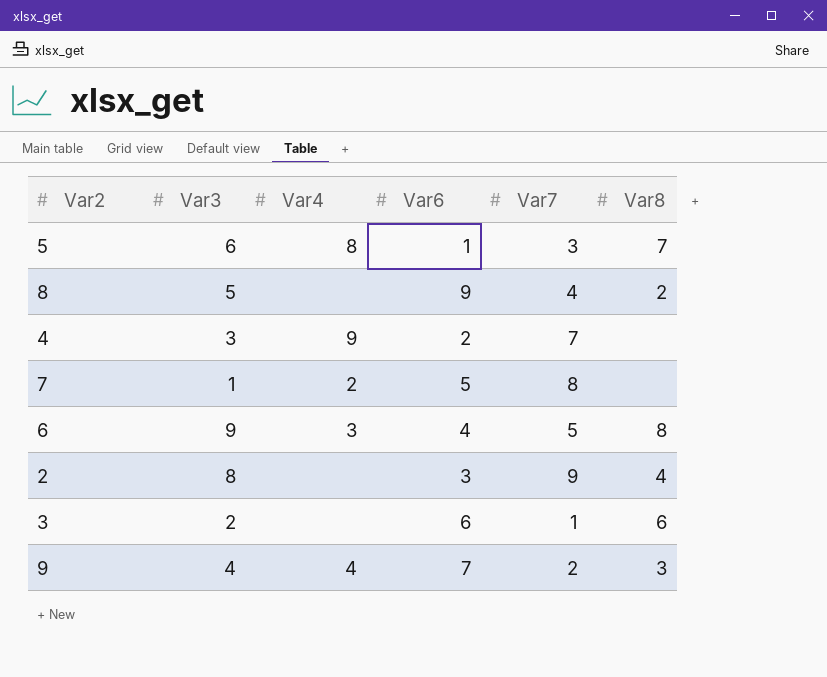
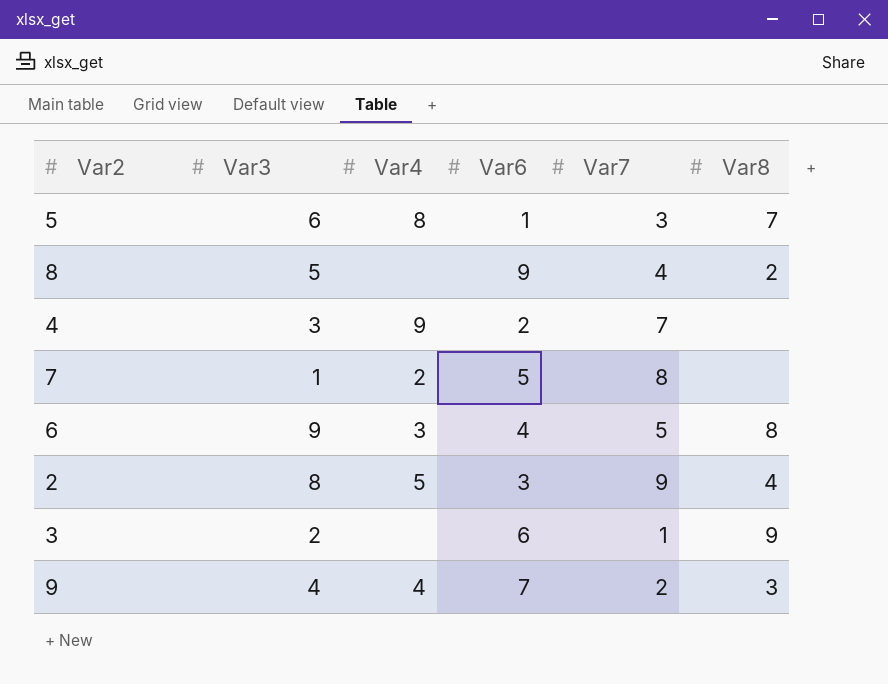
2 | Var4: none -> 5
3 | Var8: 6 -> 9

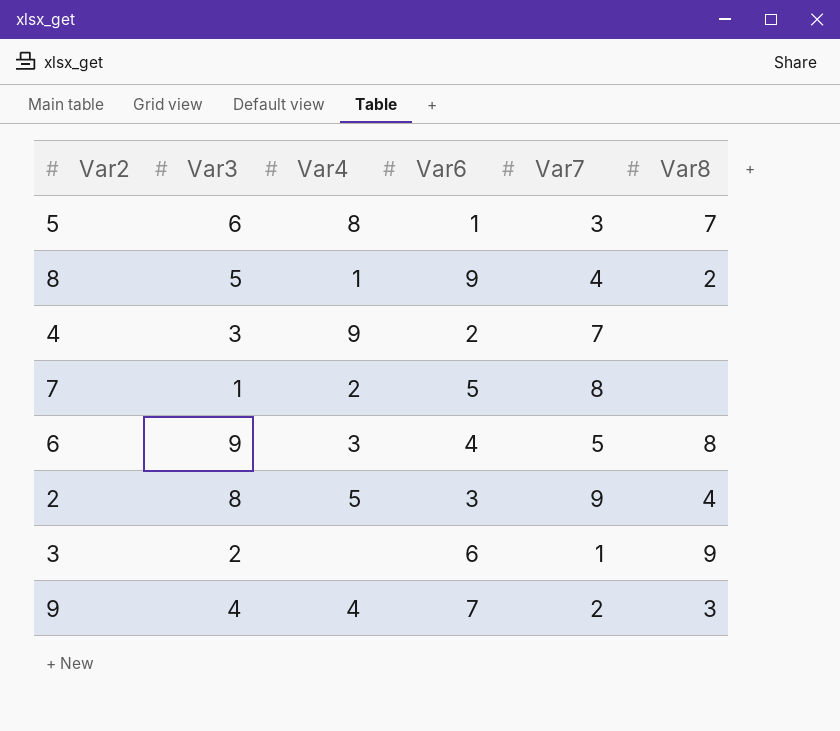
8 | Var4: none -> 1

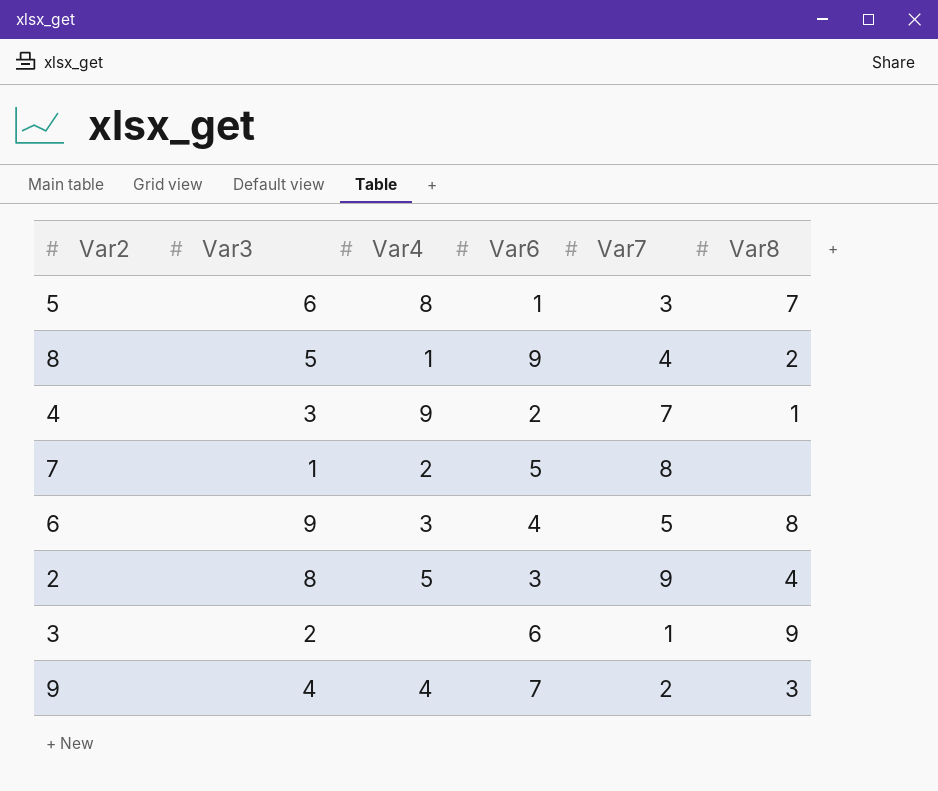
4 | Var8: none -> 1

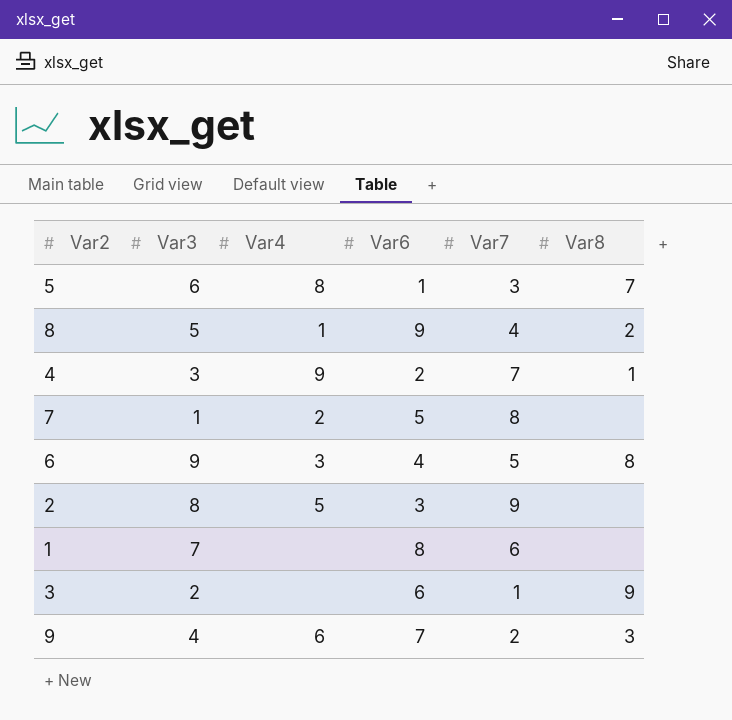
2 | Var8: 4 -> none
row 1: none -> 7 | none | 8 | 6 | none
9 | Var4: 4 -> 6

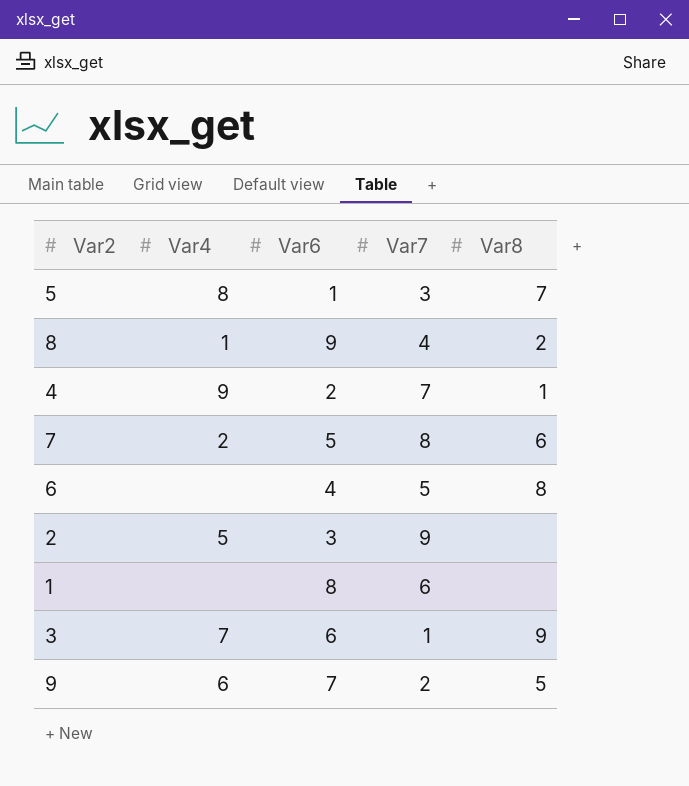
column Var3 | position: 2 -> none
7 | Var8: none -> 6
6 | Var4: 3 -> none
3 | Var4: none -> 7
9 | Var8: 3 -> 5

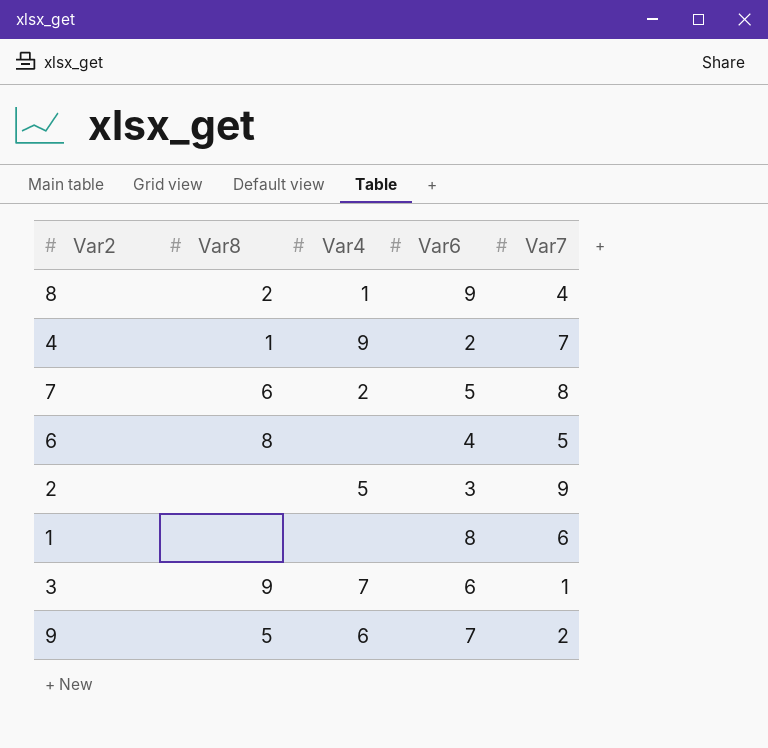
column Var8 | position: 5 -> 2
row 5: 8 | 1 | 3 | 7 -> none

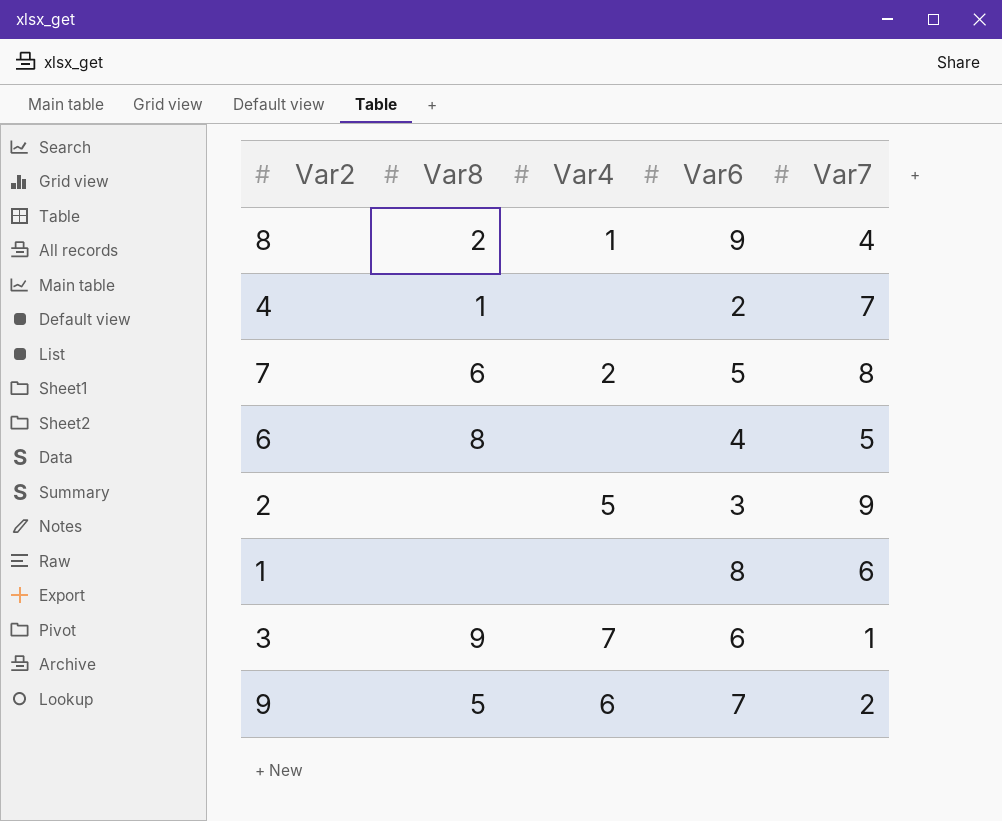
4 | Var4: 9 -> none

